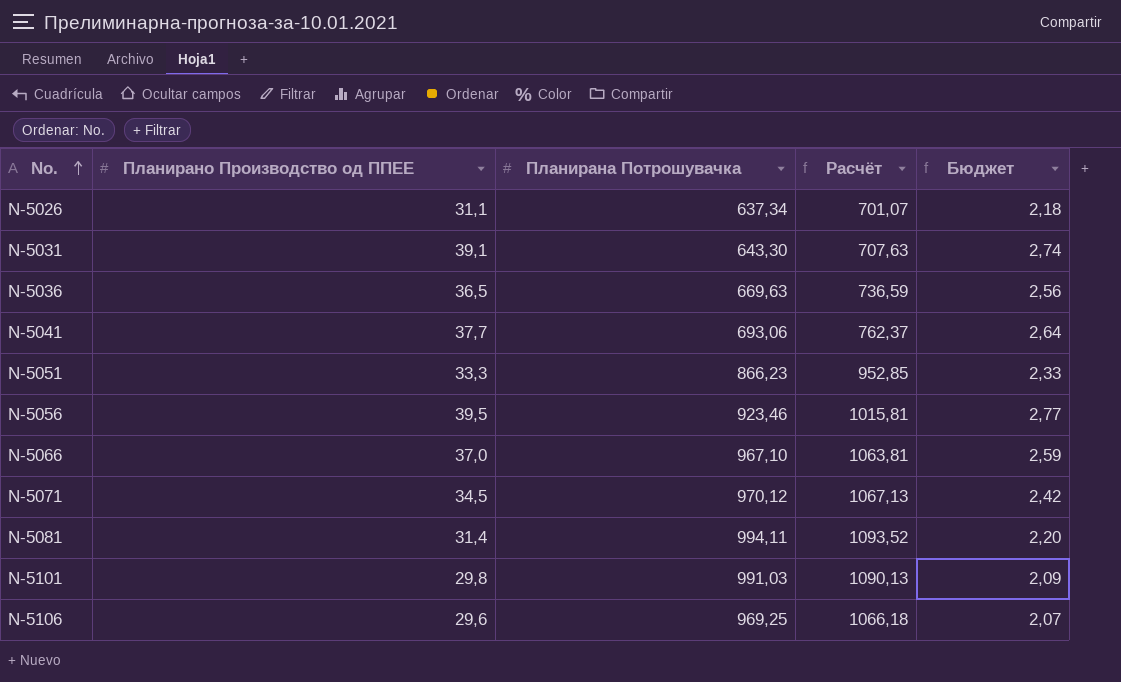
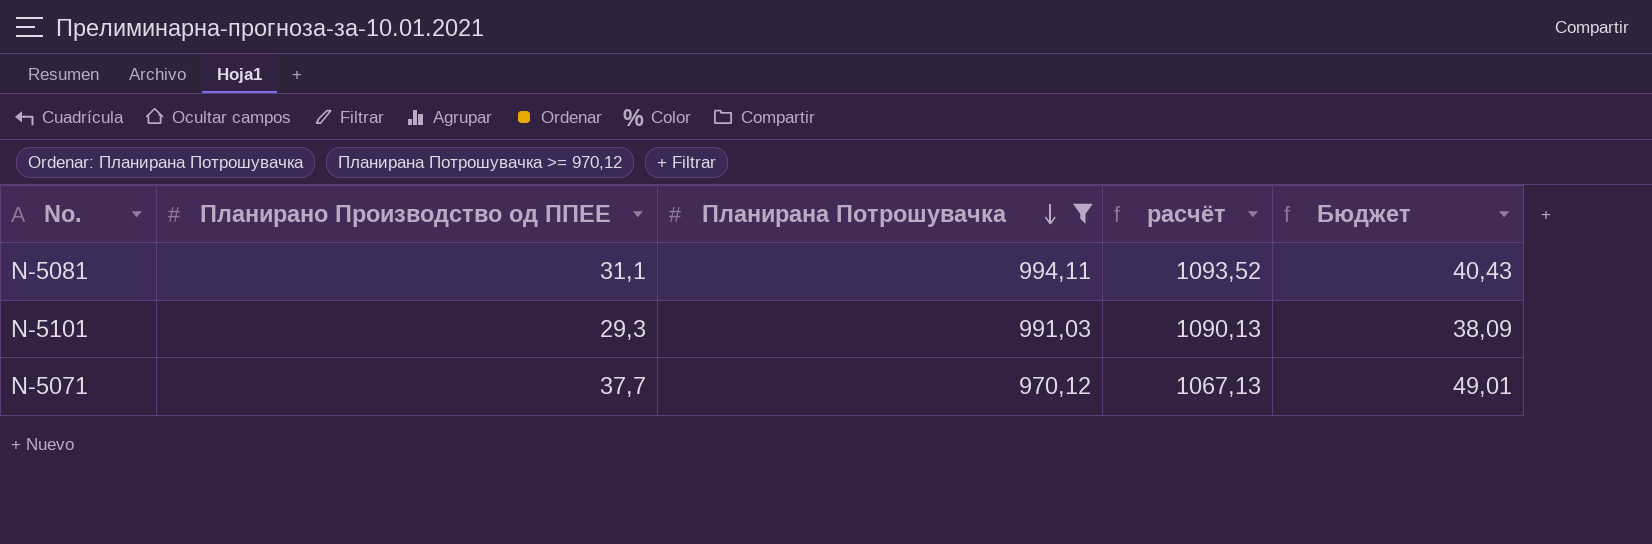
filter: none -> Планирана Потрошувачка >= 970,12
row order: No. ascending -> Планирана Потрошувачка descending
column name: Расчёт -> расчёт
column Бюджет | formula: [Планирано Производство од ППЕЕ] * 0,07 -> [Планирано Производство од ППЕЕ] * 1,3
N-5081 | Планирано Производство од ППЕЕ: 31,4 -> 31,1
N-5101 | Планирано Производство од ППЕЕ: 29,8 -> 29,3
N-5071 | Планирано Производство од ППЕЕ: 34,5 -> 37,7

